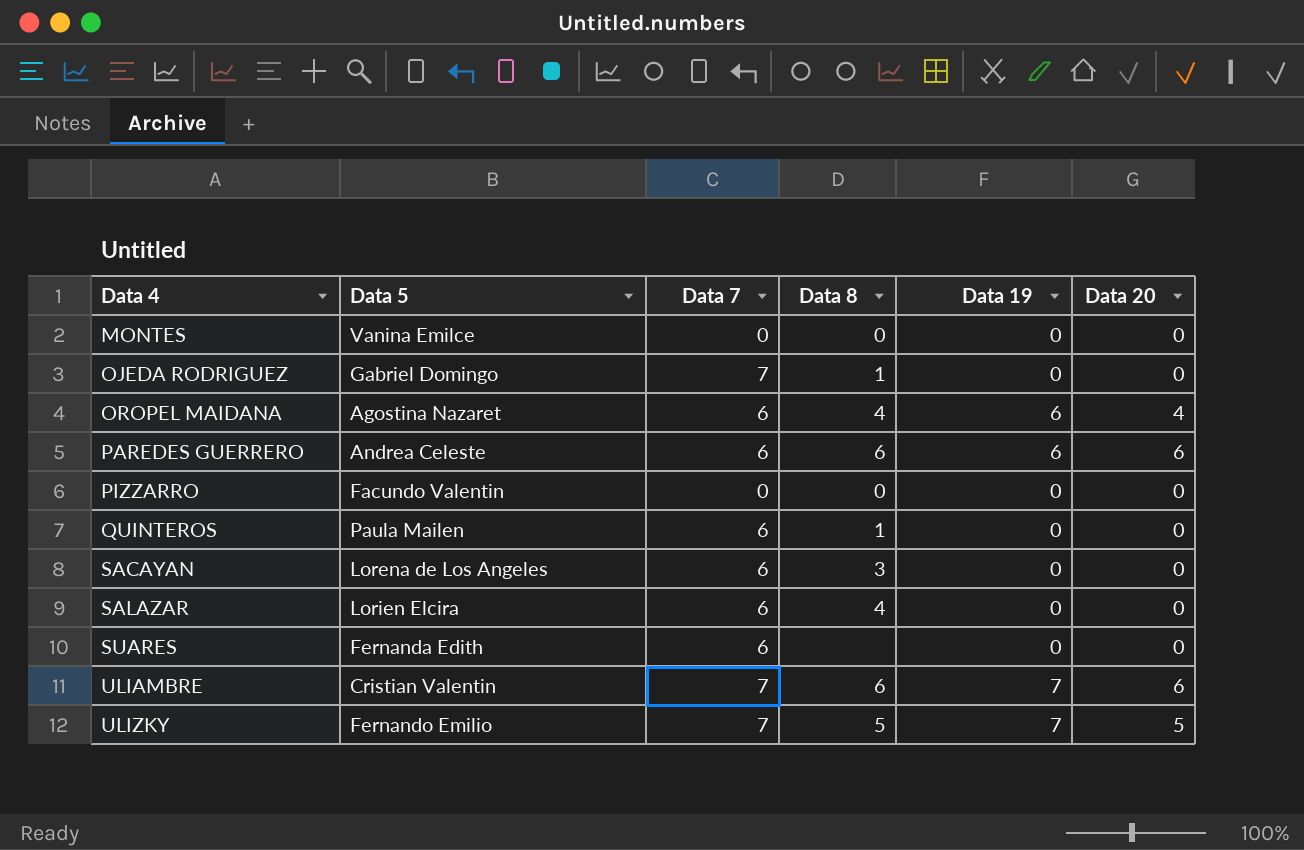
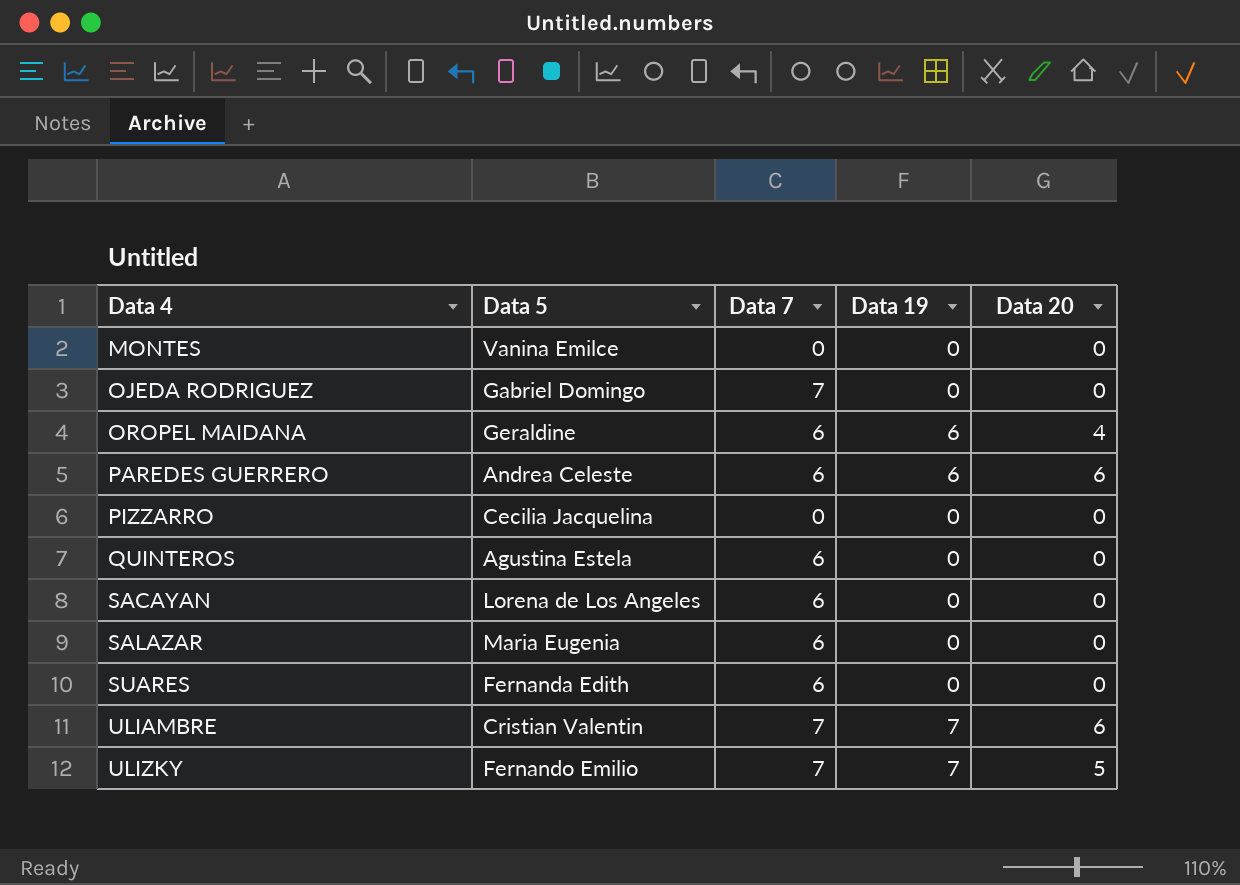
column Data 8 | position: 4 -> none
OROPEL MAIDANA | Data 5: Agostina Nazaret -> Geraldine
PIZZARRO | Data 5: Facundo Valentin -> Cecilia Jacquelina
QUINTEROS | Data 5: Paula Mailen -> Agustina Estela
SALAZAR | Data 5: Lorien Elcira -> Maria Eugenia

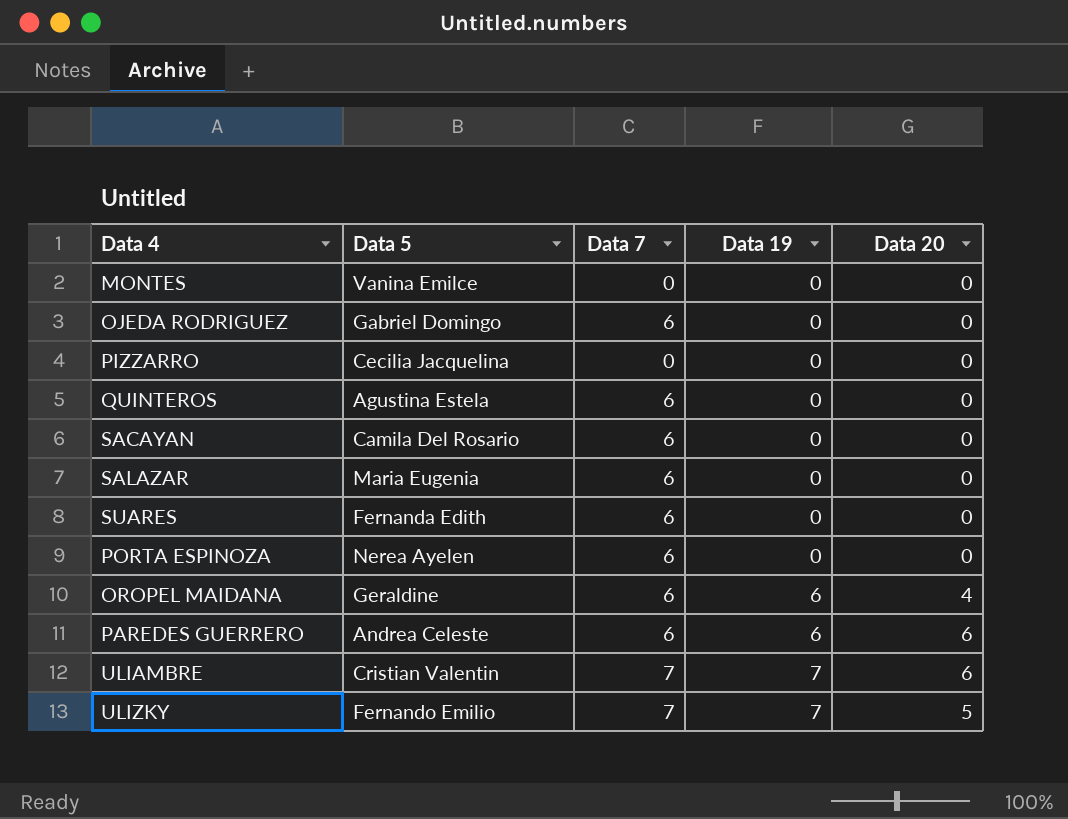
row order: Data 4 ascending -> Data 19 ascending
OJEDA RODRIGUEZ | Data 7: 7 -> 6
SACAYAN | Data 5: Lorena de Los Angeles -> Camila Del Rosario
row PORTA ESPINOZA: none -> Nerea Ayelen | 6 | 0 | 0

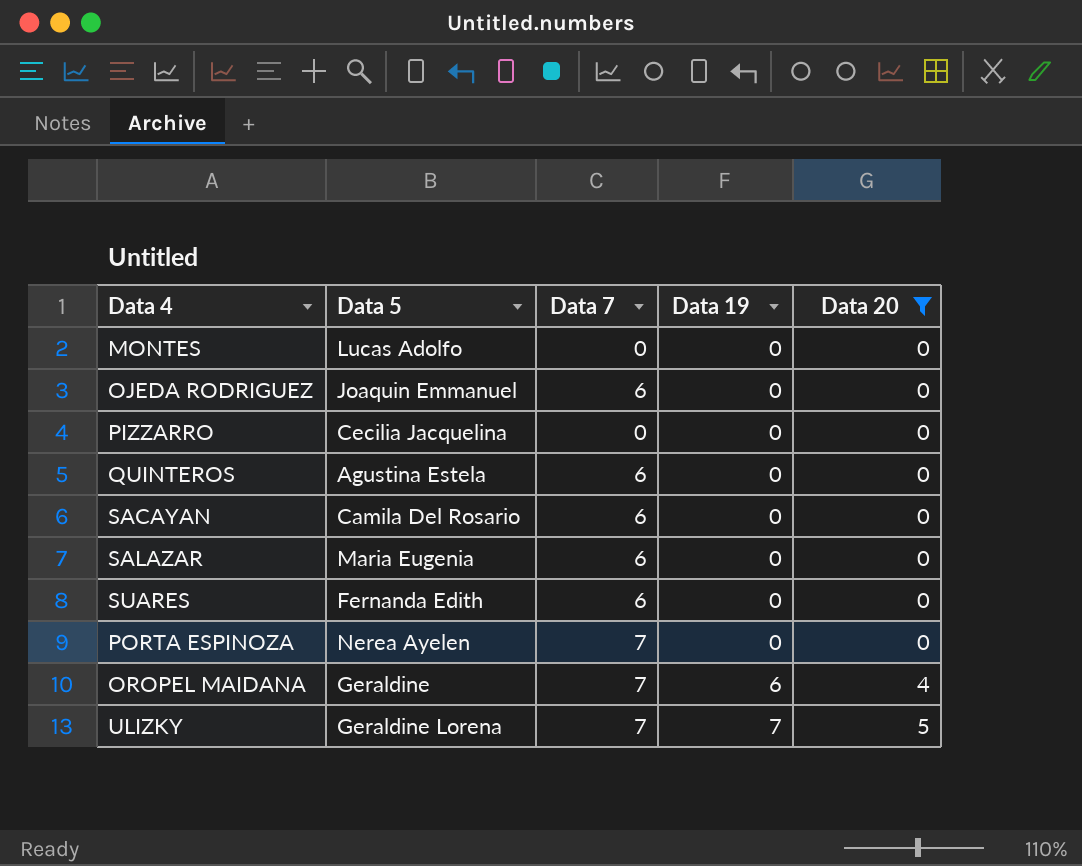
filter: none -> Data 20 != 6
MONTES | Data 5: Vanina Emilce -> Lucas Adolfo
OJEDA RODRIGUEZ | Data 5: Gabriel Domingo -> Joaquin Emmanuel
PORTA ESPINOZA | Data 7: 6 -> 7
OROPEL MAIDANA | Data 7: 6 -> 7
ULIZKY | Data 5: Fernando Emilio -> Geraldine Lorena

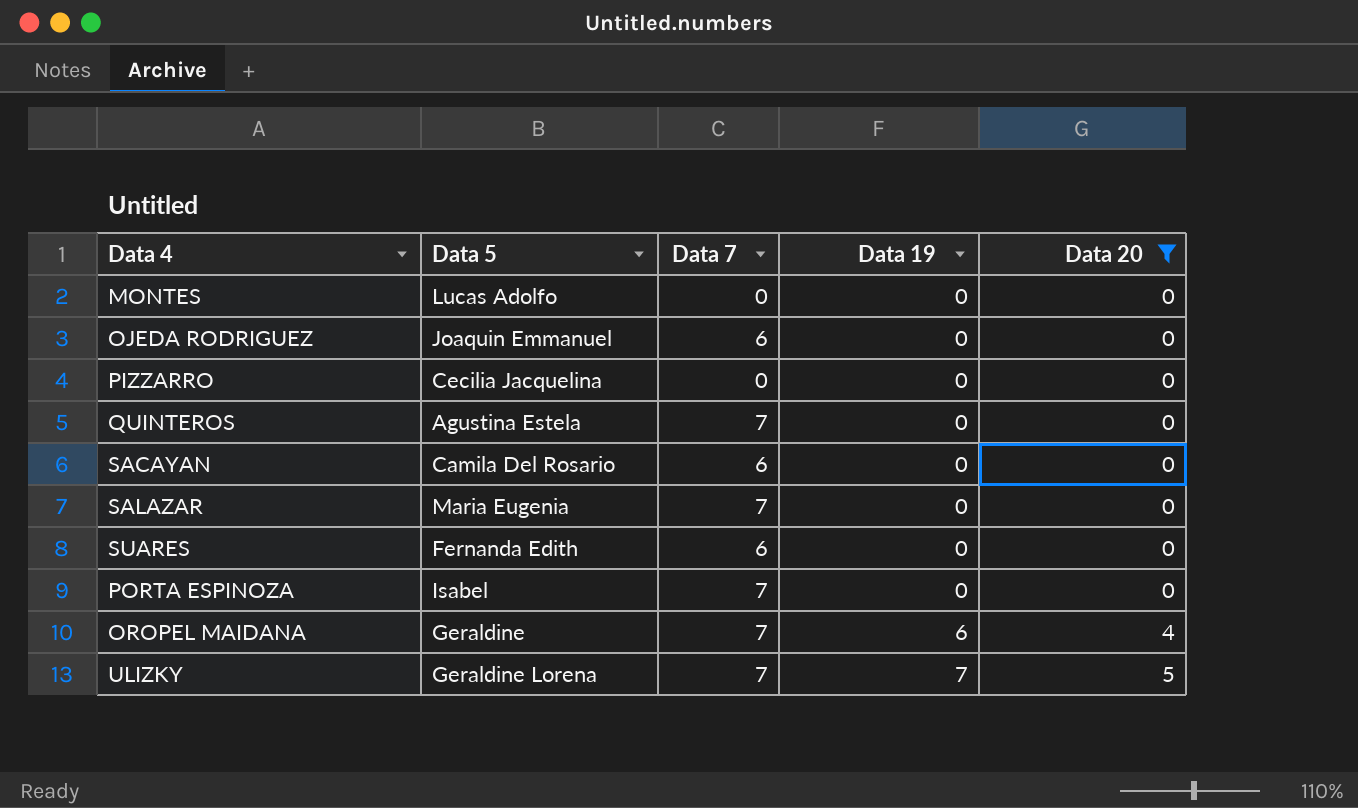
QUINTEROS | Data 7: 6 -> 7
SALAZAR | Data 7: 6 -> 7
PORTA ESPINOZA | Data 5: Nerea Ayelen -> Isabel

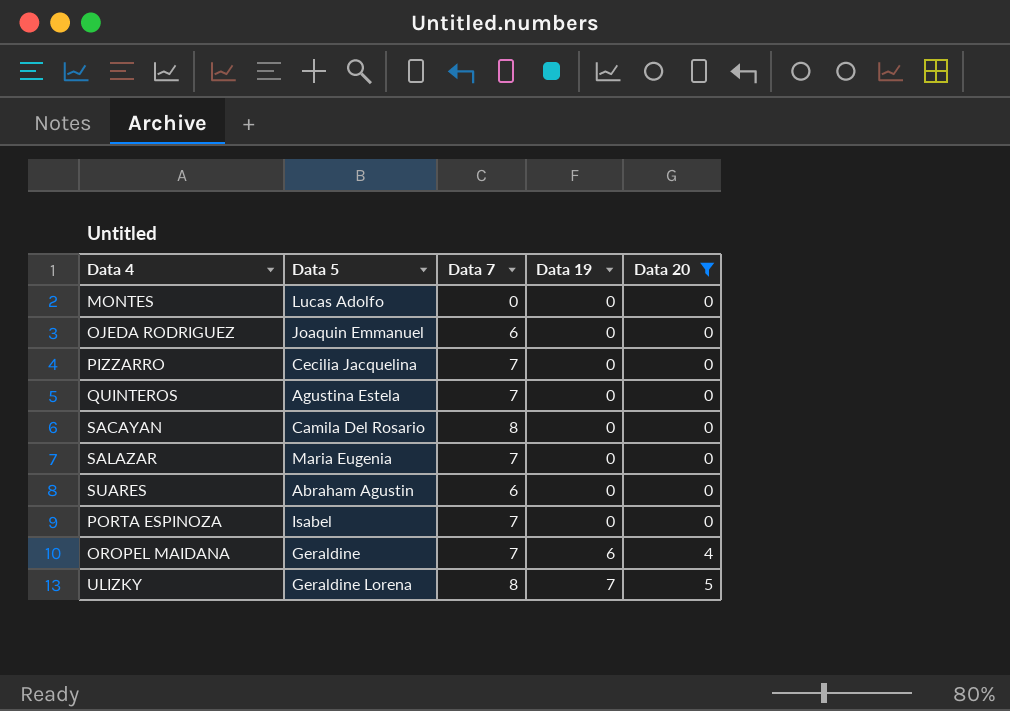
PIZZARRO | Data 7: 0 -> 7
SACAYAN | Data 7: 6 -> 8
SUARES | Data 5: Fernanda Edith -> Abraham Agustin
ULIZKY | Data 7: 7 -> 8

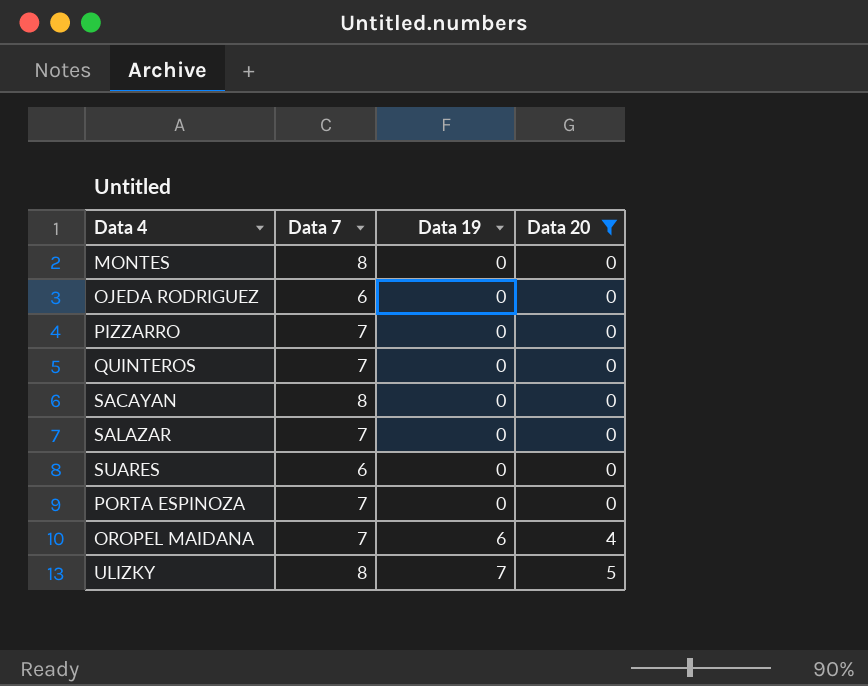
column Data 5 | position: 2 -> none
MONTES | Data 7: 0 -> 8

